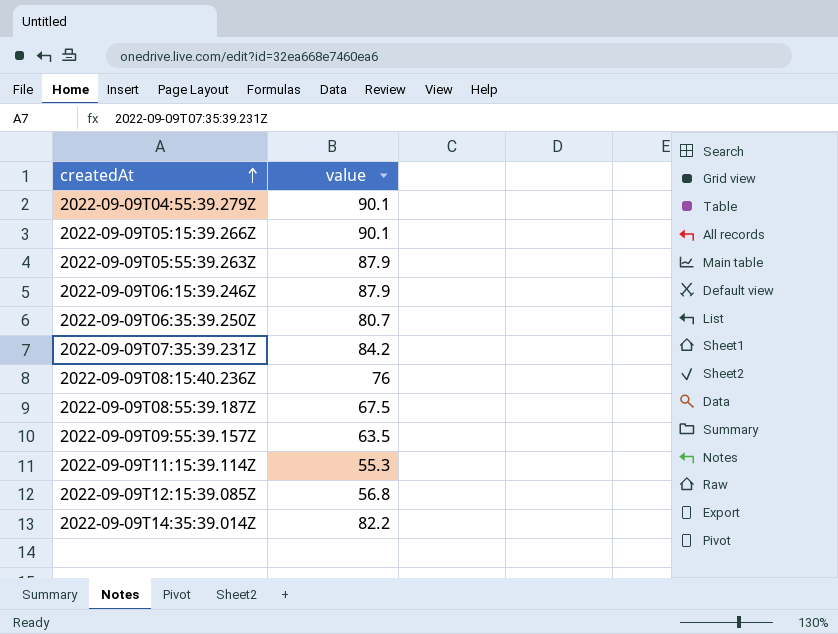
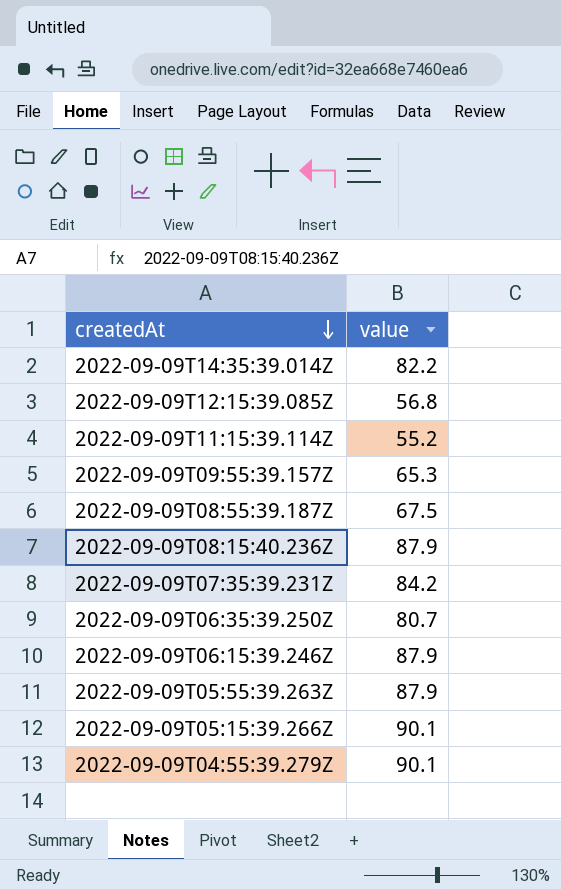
row order: createdAt ascending -> createdAt descending
2022-09-09T11:15:39.114Z | value: 55.3 -> 55.2
2022-09-09T09:55:39.157Z | value: 63.5 -> 65.3
2022-09-09T08:15:40.236Z | value: 76 -> 87.9

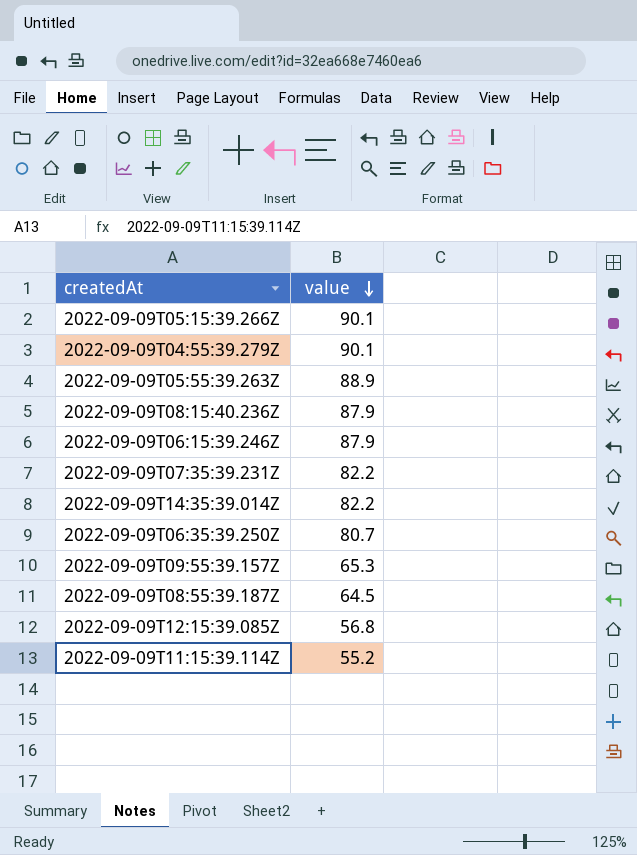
row order: createdAt descending -> value descending
2022-09-09T05:55:39.263Z | value: 87.9 -> 88.9
2022-09-09T07:35:39.231Z | value: 84.2 -> 82.2
2022-09-09T08:55:39.187Z | value: 67.5 -> 64.5

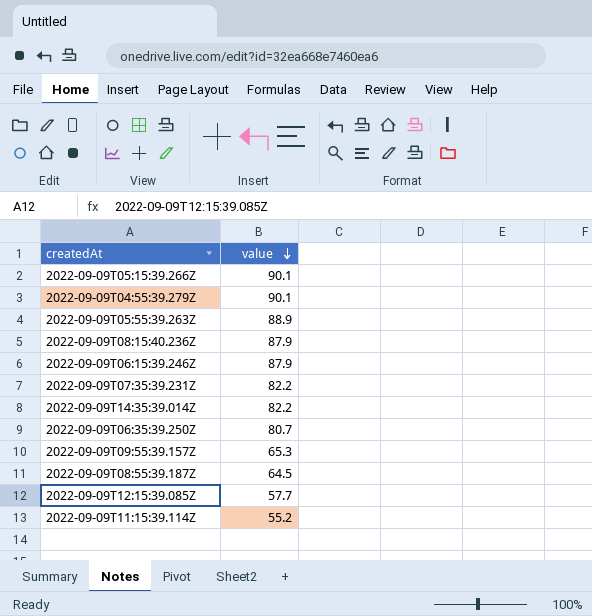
2022-09-09T12:15:39.085Z | value: 56.8 -> 57.7

